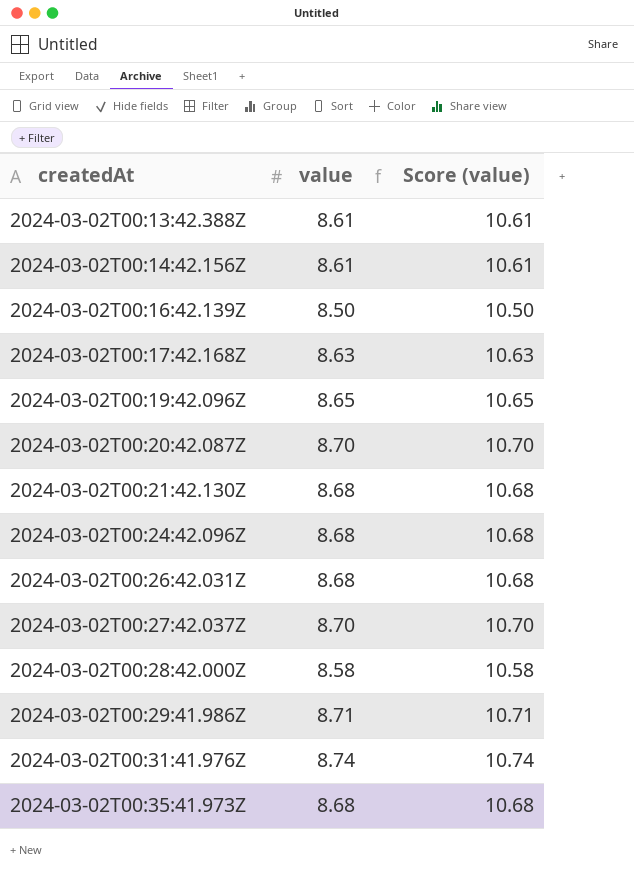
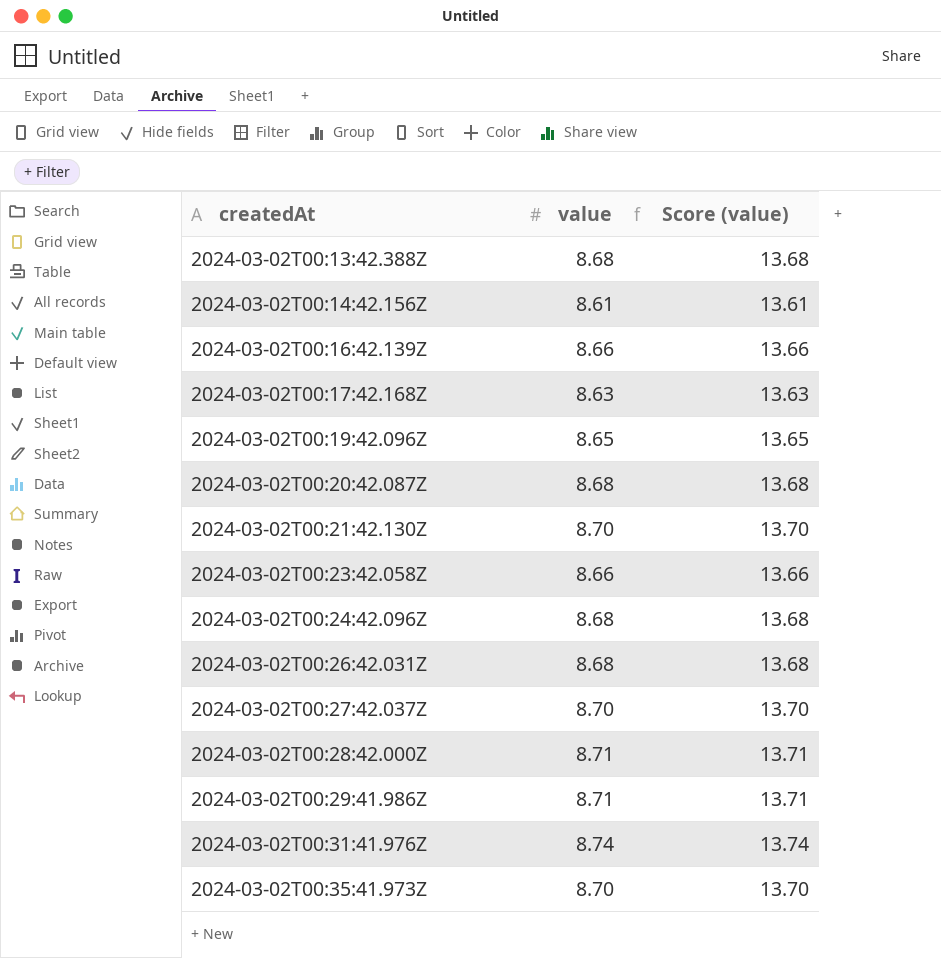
column Score (value) | formula: [value] + 2 -> [value] + 5
2024-03-02T00:13:42.388Z | value: 8.61 -> 8.68
2024-03-02T00:16:42.139Z | value: 8.50 -> 8.66
2024-03-02T00:20:42.087Z | value: 8.70 -> 8.68
2024-03-02T00:21:42.130Z | value: 8.68 -> 8.70
row 2024-03-02T00:23:42.058Z: none -> 8.66 | 13.66
2024-03-02T00:28:42.000Z | value: 8.58 -> 8.71
2024-03-02T00:35:41.973Z | value: 8.68 -> 8.70

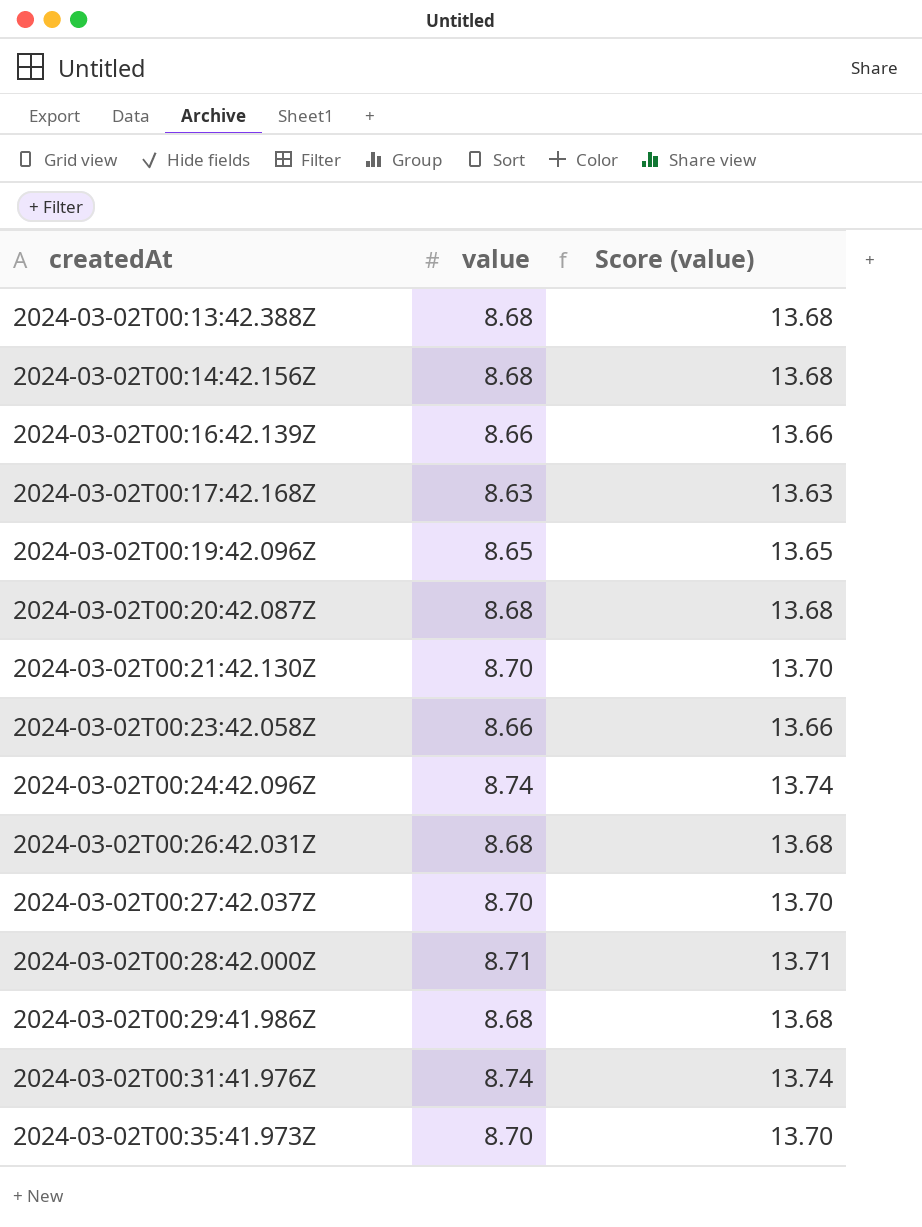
2024-03-02T00:14:42.156Z | value: 8.61 -> 8.68
2024-03-02T00:14:42.156Z | Score (value): 13.61 -> 13.68
2024-03-02T00:24:42.096Z | value: 8.68 -> 8.74
2024-03-02T00:24:42.096Z | Score (value): 13.68 -> 13.74
2024-03-02T00:29:41.986Z | value: 8.71 -> 8.68
2024-03-02T00:29:41.986Z | Score (value): 13.71 -> 13.68

